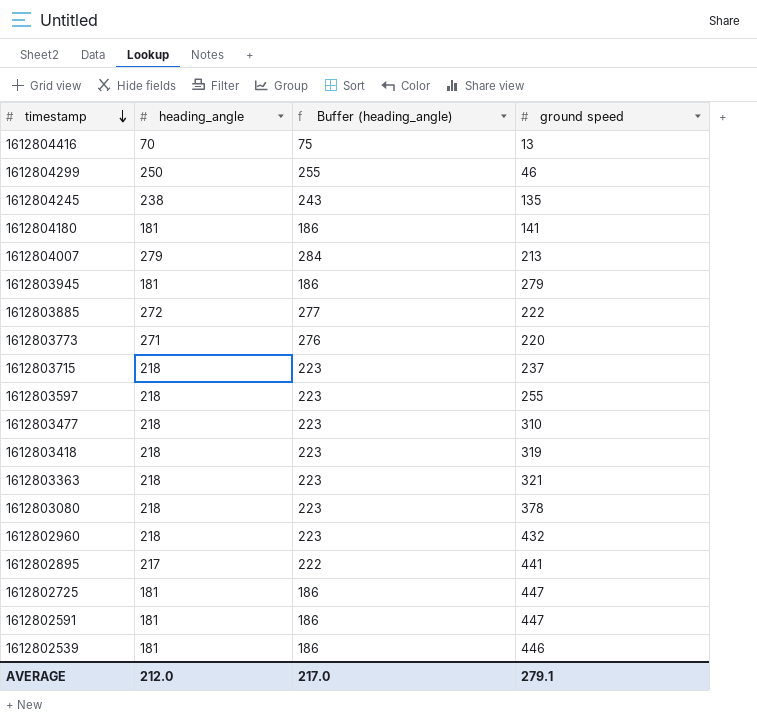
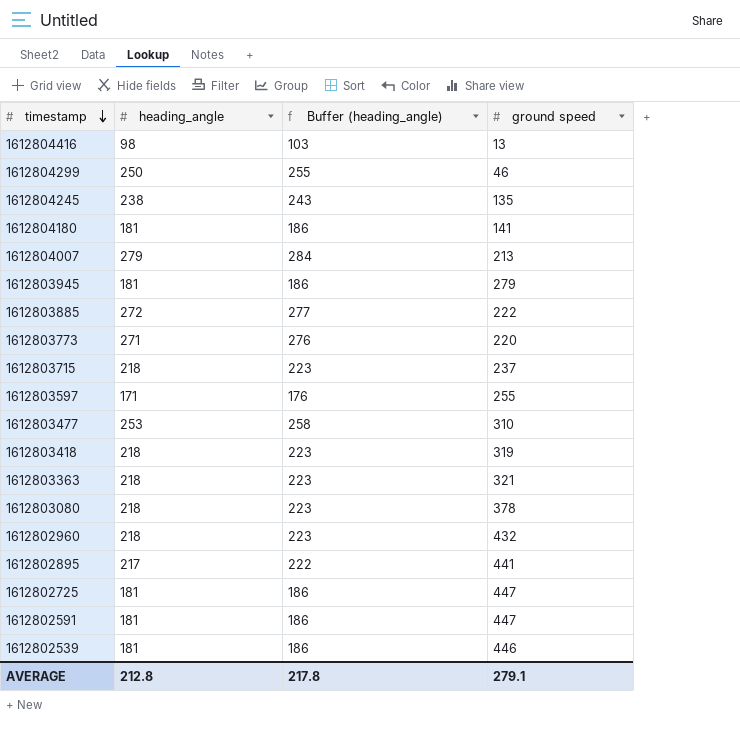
1612804416 | heading_angle: 70 -> 98
1612804416 | Buffer (heading_angle): 75 -> 103
1612803597 | heading_angle: 218 -> 171
1612803597 | Buffer (heading_angle): 223 -> 176
1612803477 | heading_angle: 218 -> 253
1612803477 | Buffer (heading_angle): 223 -> 258
AVERAGE | heading_angle: 212.0 -> 212.8
AVERAGE | Buffer (heading_angle): 217.0 -> 217.8

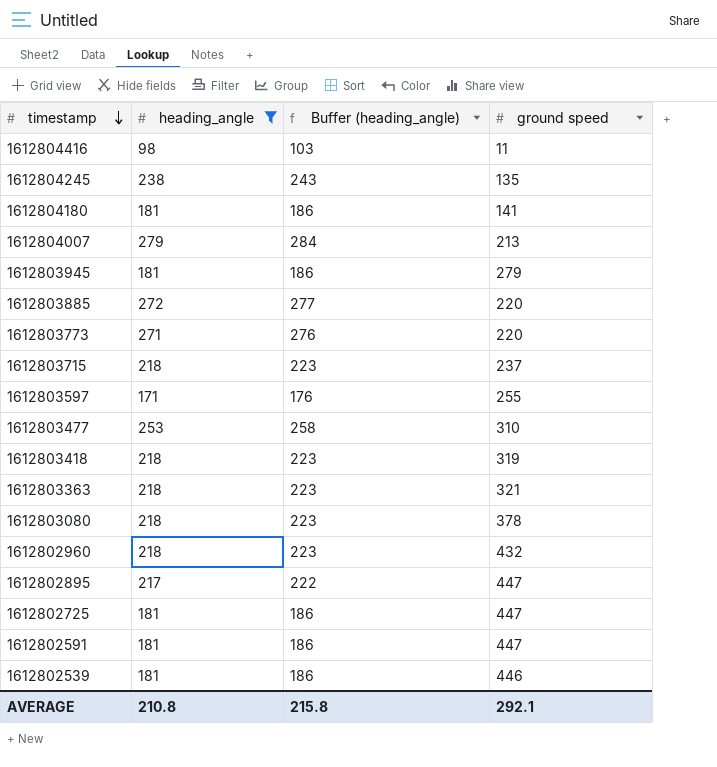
filter: none -> heading_angle != 250
1612804416 | ground speed: 13 -> 11
1612803885 | ground speed: 222 -> 220
1612802895 | ground speed: 441 -> 447
AVERAGE | heading_angle: 212.8 -> 210.8
AVERAGE | Buffer (heading_angle): 217.8 -> 215.8
AVERAGE | ground speed: 279.1 -> 292.1

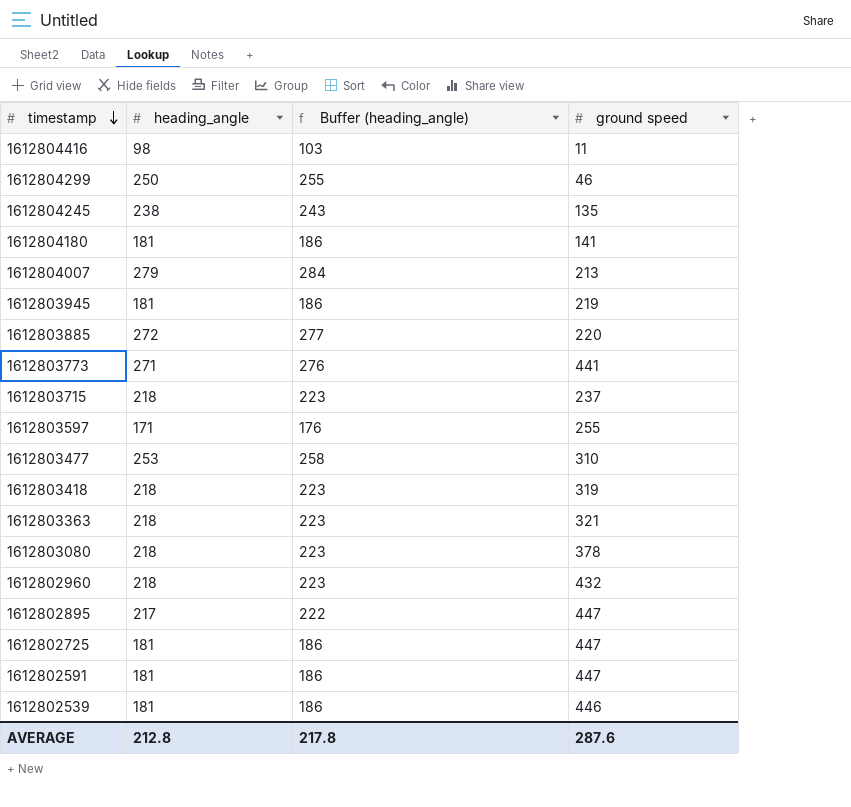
filter: heading_angle != 250 -> none
1612803945 | ground speed: 279 -> 219
1612803773 | ground speed: 220 -> 441
AVERAGE | heading_angle: 210.8 -> 212.8
AVERAGE | Buffer (heading_angle): 215.8 -> 217.8
AVERAGE | ground speed: 292.1 -> 287.6

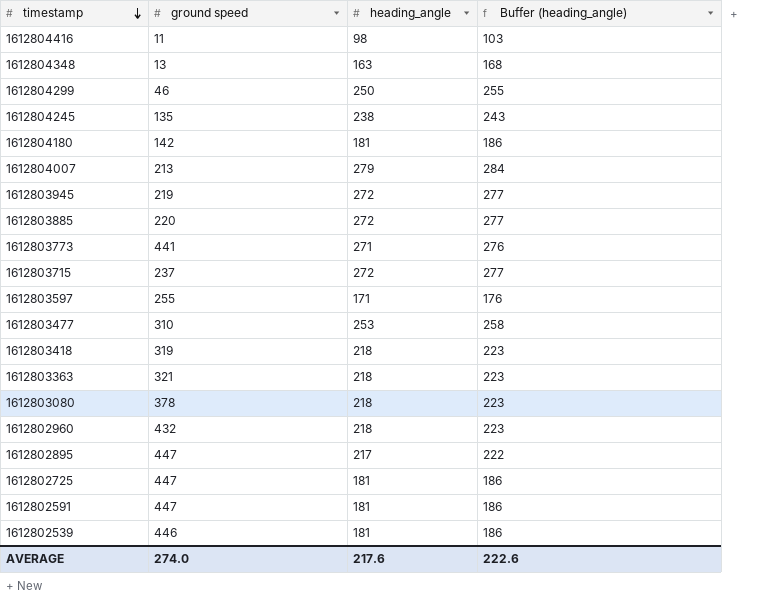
column ground speed | position: 4 -> 2
row 1612804348: none -> 13 | 163 | 168
1612804180 | ground speed: 141 -> 142
1612803945 | heading_angle: 181 -> 272
1612803945 | Buffer (heading_angle): 186 -> 277
1612803715 | heading_angle: 218 -> 272
1612803715 | Buffer (heading_angle): 223 -> 277
AVERAGE | ground speed: 287.6 -> 274.0
AVERAGE | heading_angle: 212.8 -> 217.6
AVERAGE | Buffer (heading_angle): 217.8 -> 222.6

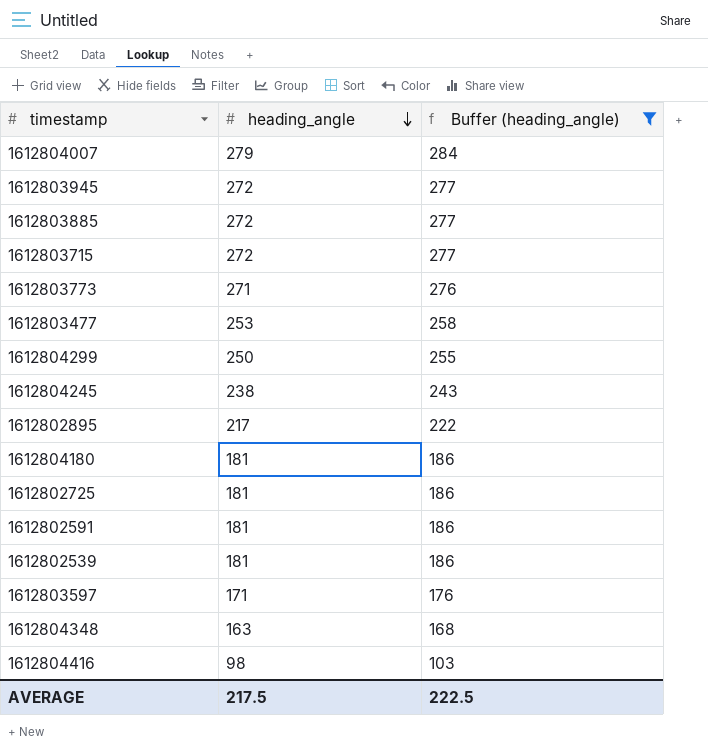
filter: none -> Buffer (heading_angle) != 223
row order: timestamp descending -> heading_angle descending
column ground speed | position: 2 -> none
AVERAGE | heading_angle: 217.6 -> 217.5
AVERAGE | Buffer (heading_angle): 222.6 -> 222.5

